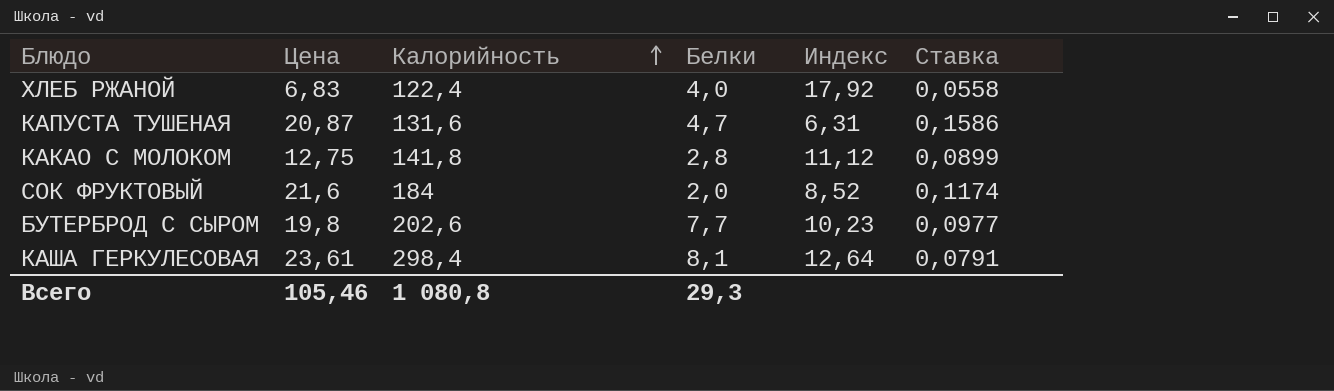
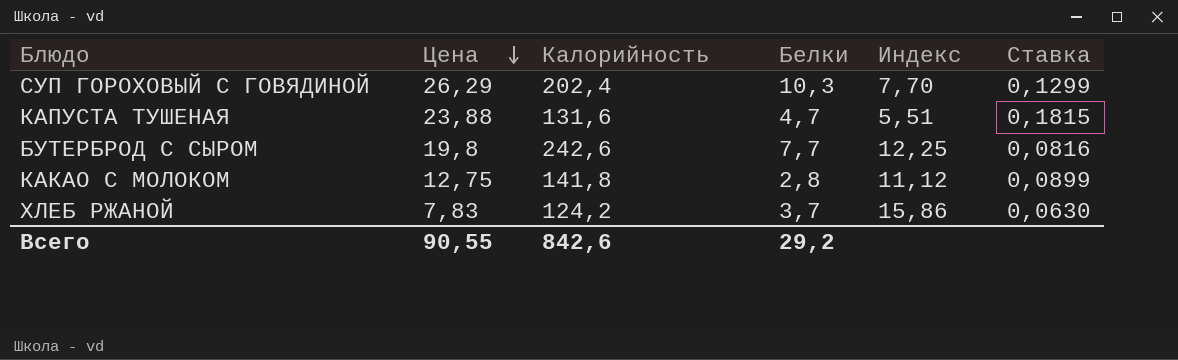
row order: Калорийность ascending -> Цена descending
row СОК ФРУКТОВЫЙ: 21,6 | 184 | 2,0 | 8,52 | 0,1174 -> none
row КАША ГЕРКУЛЕСОВАЯ: 23,61 | 298,4 | 8,1 | 12,64 | 0,0791 -> none
row СУП ГОРОХОВЫЙ С ГОВЯДИНОЙ: none -> 26,29 | 202,4 | 10,3 | 7,70 | 0,1299
КАПУСТА ТУШЕНАЯ | Цена: 20,87 -> 23,88
КАПУСТА ТУШЕНАЯ | Индекс: 6,31 -> 5,51
КАПУСТА ТУШЕНАЯ | Ставка: 0,1586 -> 0,1815
БУТЕРБРОД С СЫРОМ | Калорийность: 202,6 -> 242,6
БУТЕРБРОД С СЫРОМ | Индекс: 10,23 -> 12,25
БУТЕРБРОД С СЫРОМ | Ставка: 0,0977 -> 0,0816
ХЛЕБ РЖАНОЙ | Цена: 6,83 -> 7,83
ХЛЕБ РЖАНОЙ | Калорийность: 122,4 -> 124,2
ХЛЕБ РЖАНОЙ | Белки: 4,0 -> 3,7
ХЛЕБ РЖАНОЙ | Индекс: 17,92 -> 15,86
ХЛЕБ РЖАНОЙ | Ставка: 0,0558 -> 0,0630
Всего | Цена: 105,46 -> 90,55
Всего | Калорийность: 1 080,8 -> 842,6
Всего | Белки: 29,3 -> 29,2

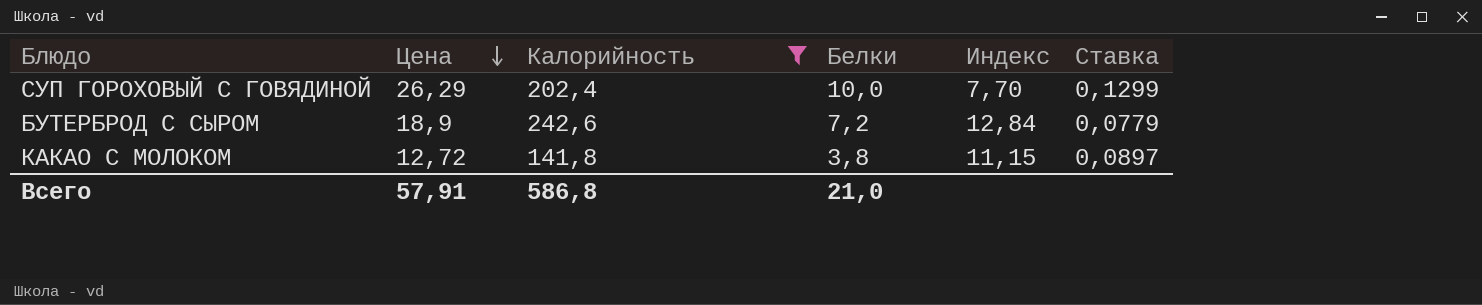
filter: none -> Калорийность >= 141,8
СУП ГОРОХОВЫЙ С ГОВЯДИНОЙ | Белки: 10,3 -> 10,0
БУТЕРБРОД С СЫРОМ | Цена: 19,8 -> 18,9
БУТЕРБРОД С СЫРОМ | Белки: 7,7 -> 7,2
БУТЕРБРОД С СЫРОМ | Индекс: 12,25 -> 12,84
БУТЕРБРОД С СЫРОМ | Ставка: 0,0816 -> 0,0779
КАКАО С МОЛОКОМ | Цена: 12,75 -> 12,72
КАКАО С МОЛОКОМ | Белки: 2,8 -> 3,8
КАКАО С МОЛОКОМ | Индекс: 11,12 -> 11,15
КАКАО С МОЛОКОМ | Ставка: 0,0899 -> 0,0897
Всего | Цена: 90,55 -> 57,91
Всего | Калорийность: 842,6 -> 586,8
Всего | Белки: 29,2 -> 21,0

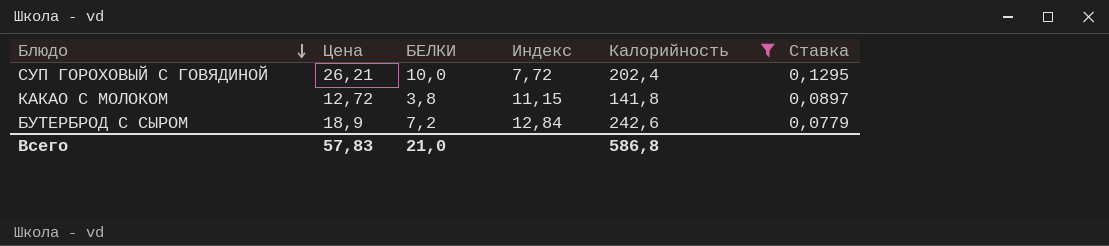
row order: Цена descending -> Блюдо descending
column name: Белки -> БЕЛКИ
column Калорийность | position: 3 -> 5
СУП ГОРОХОВЫЙ С ГОВЯДИНОЙ | Цена: 26,29 -> 26,21
СУП ГОРОХОВЫЙ С ГОВЯДИНОЙ | Индекс: 7,70 -> 7,72
СУП ГОРОХОВЫЙ С ГОВЯДИНОЙ | Ставка: 0,1299 -> 0,1295
Всего | Цена: 57,91 -> 57,83

